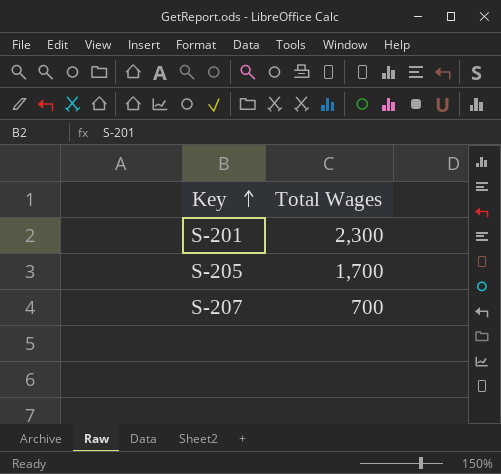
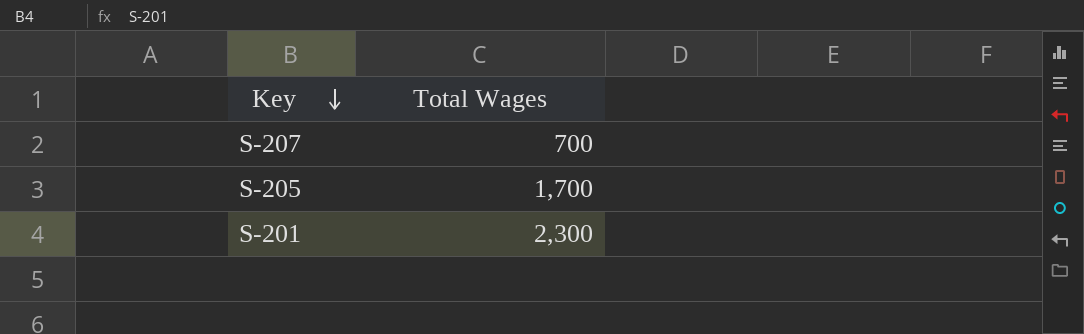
row order: Key ascending -> Key descending

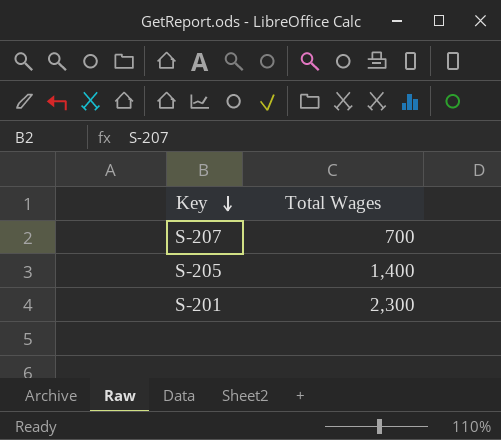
S-205 | Total Wages: 1,700 -> 1,400

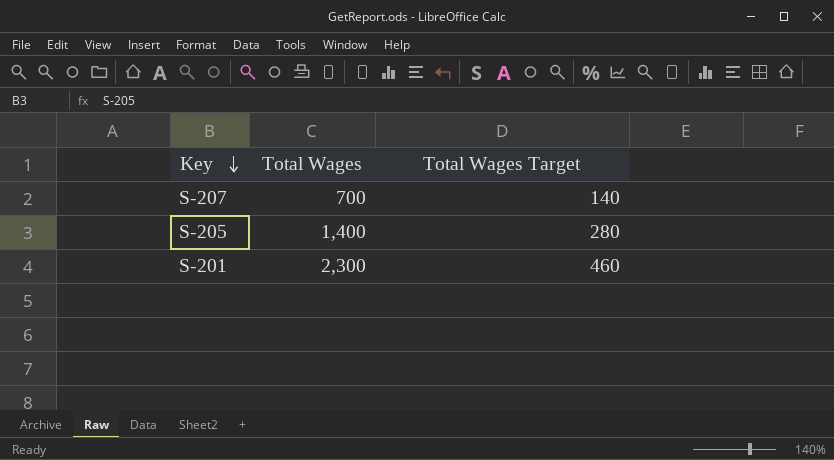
column Total Wages Target | formula: none -> [Total Wages] * 0.2

